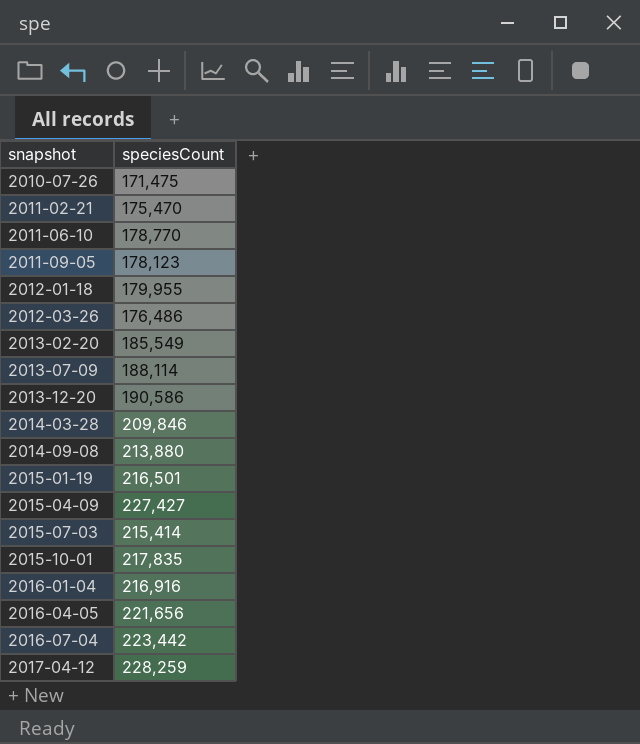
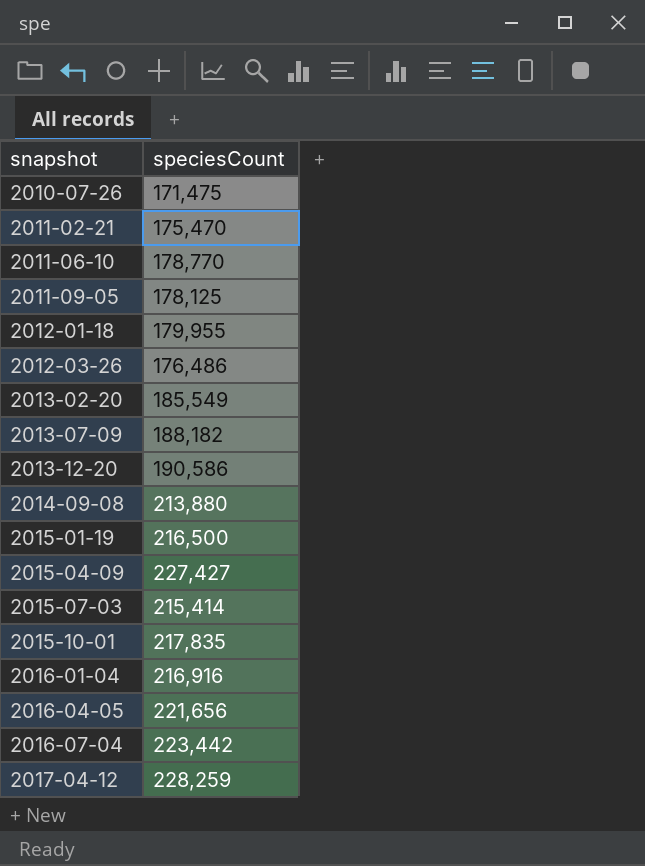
row 2014-03-28: 209,846 -> none
2011-09-05 | speciesCount: 178,123 -> 178,125
2013-07-09 | speciesCount: 188,114 -> 188,182
2015-01-19 | speciesCount: 216,501 -> 216,500

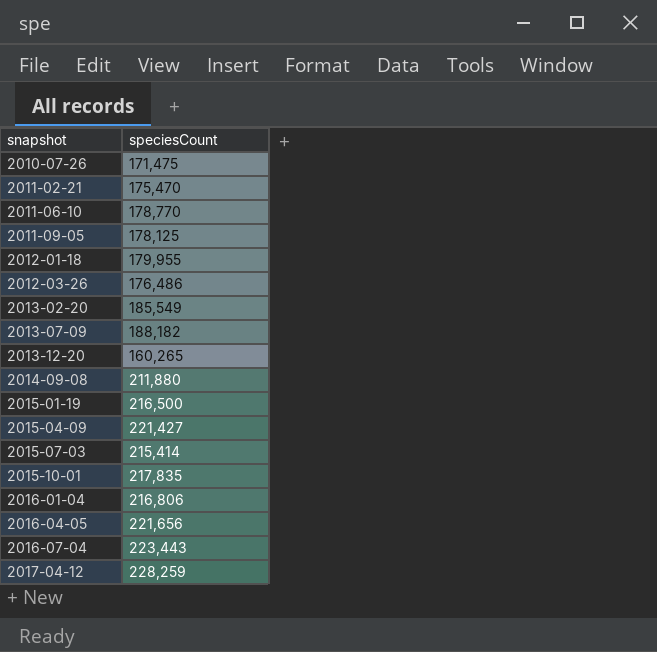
2013-12-20 | speciesCount: 190,586 -> 160,265
2014-09-08 | speciesCount: 213,880 -> 211,880
2015-04-09 | speciesCount: 227,427 -> 221,427
2016-01-04 | speciesCount: 216,916 -> 216,806
2016-07-04 | speciesCount: 223,442 -> 223,443

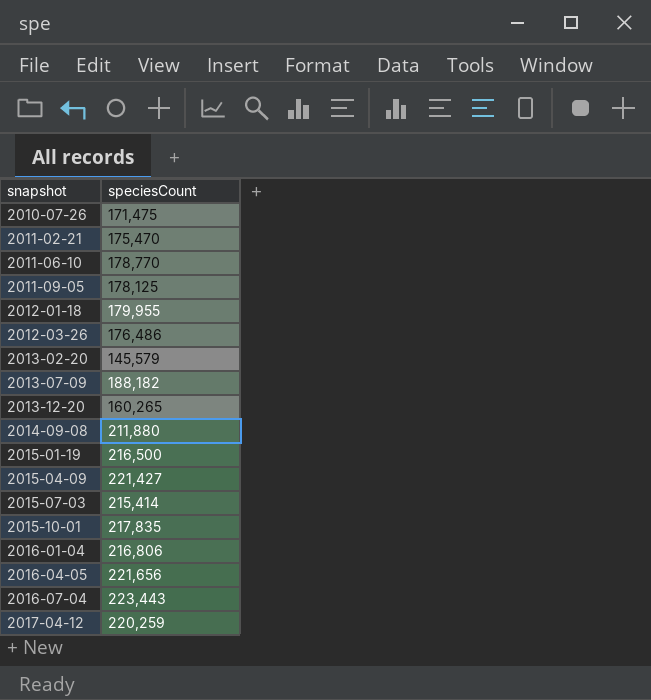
2013-02-20 | speciesCount: 185,549 -> 145,579
2017-04-12 | speciesCount: 228,259 -> 220,259

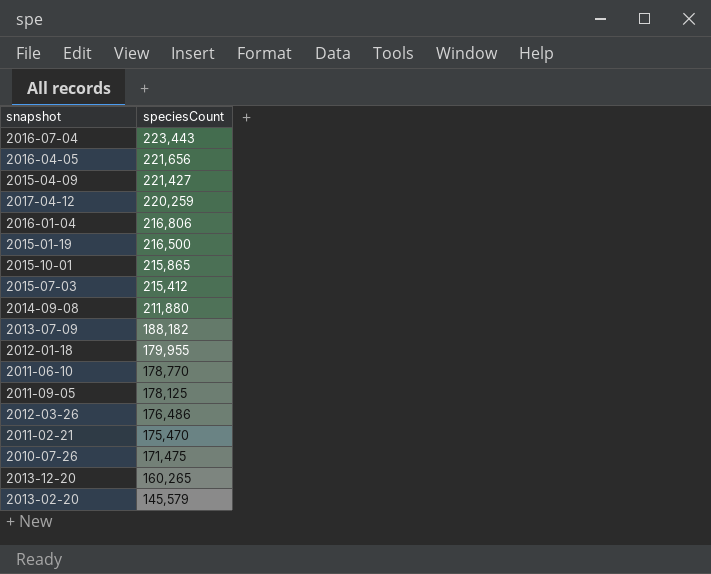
row order: snapshot ascending -> speciesCount descending
2015-10-01 | speciesCount: 217,835 -> 215,865
2015-07-03 | speciesCount: 215,414 -> 215,412

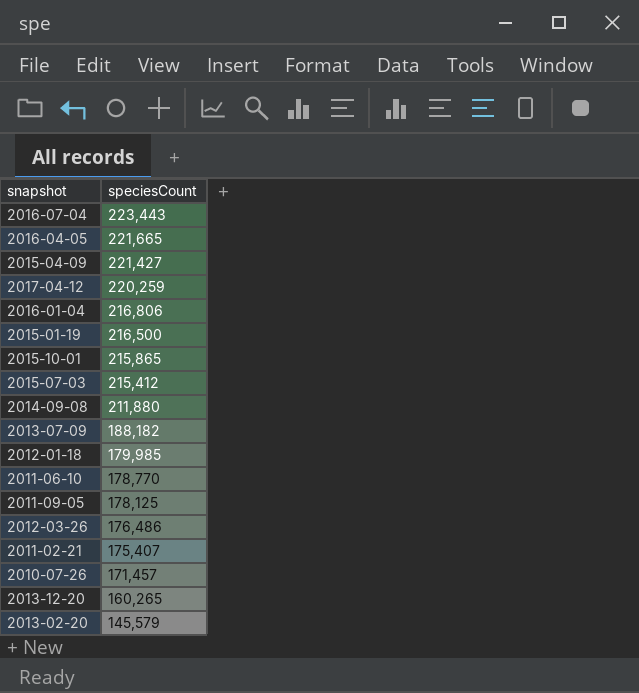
2016-04-05 | speciesCount: 221,656 -> 221,665
2012-01-18 | speciesCount: 179,955 -> 179,985
2011-02-21 | speciesCount: 175,470 -> 175,407
2010-07-26 | speciesCount: 171,475 -> 171,457

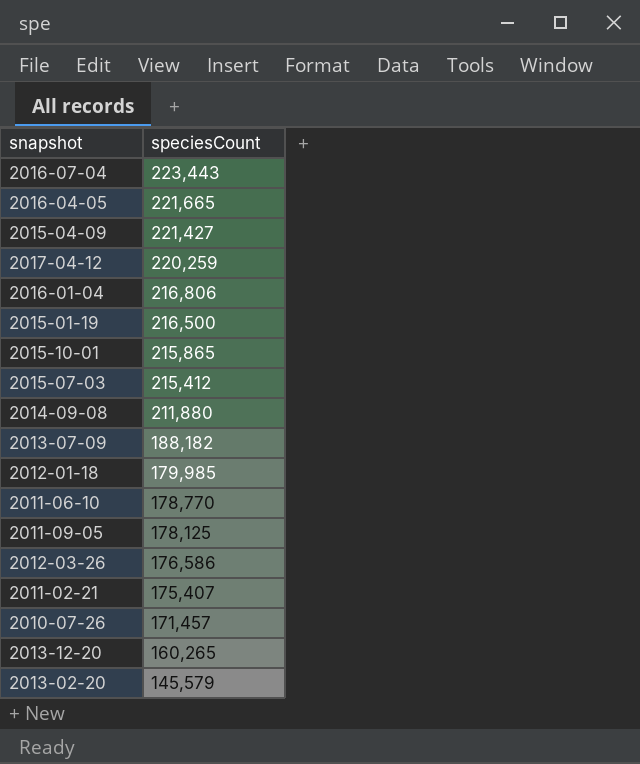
2012-03-26 | speciesCount: 176,486 -> 176,586

